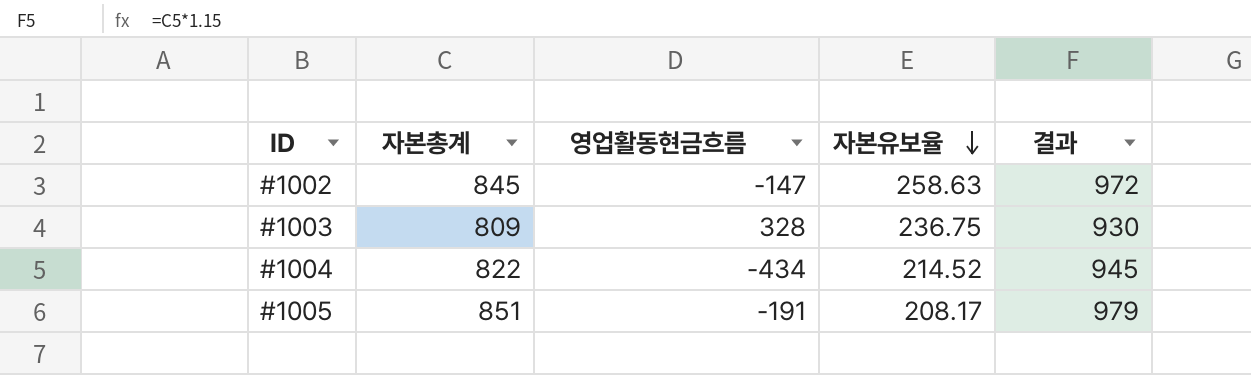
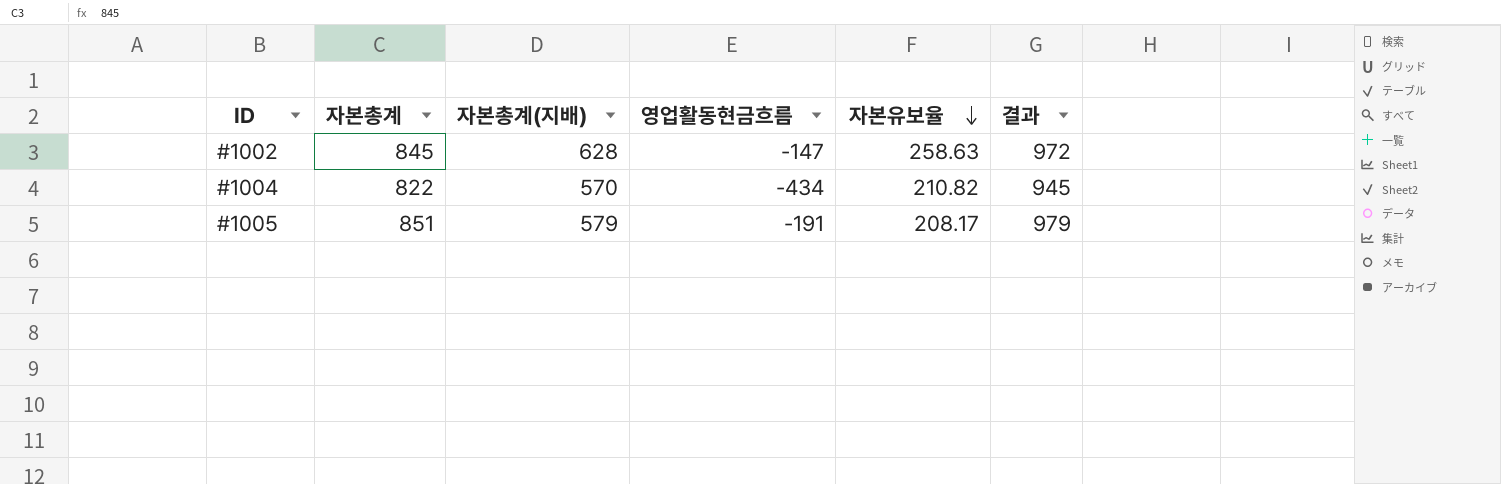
column 자본총계(지배) | position: none -> 3
row #1003: 809 | 328 | 236.75 | 930 -> none
#1004 | 자본유보율: 214.52 -> 210.82

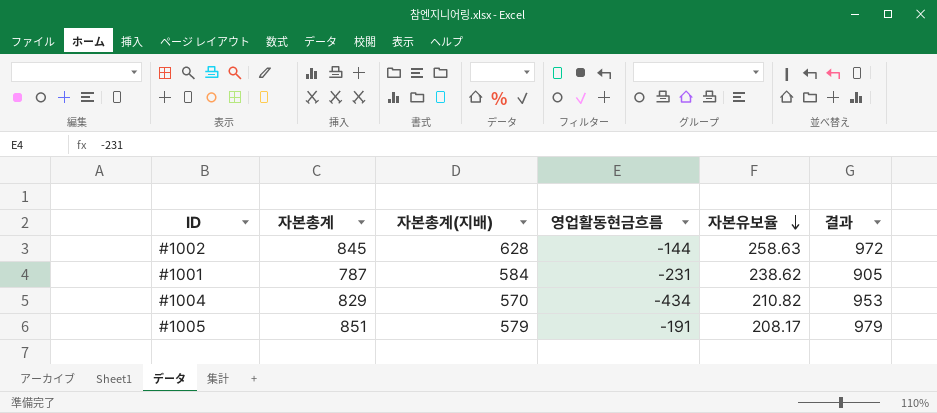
#1002 | 영업활동현금흐름: -147 -> -144
row #1001: none -> 787 | 584 | -231 | 238.62 | 905
#1004 | 자본총계: 822 -> 829
#1004 | 결과: 945 -> 953

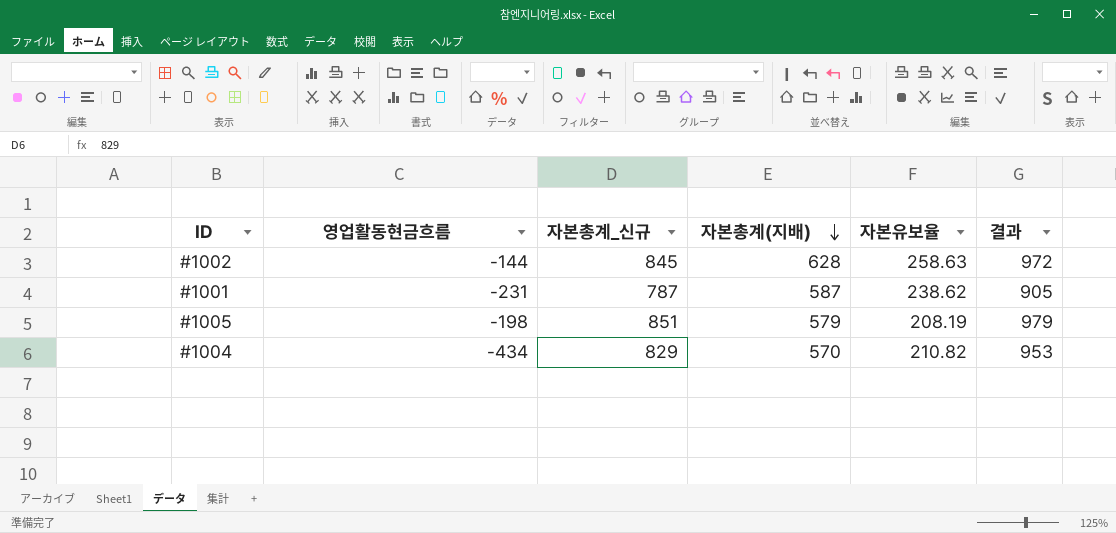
row order: 자본유보율 descending -> 자본총계(지배) descending
column 영업활동현금흐름 | position: 4 -> 2
column name: 자본총계 -> 자본총계_신규
#1001 | 자본총계(지배): 584 -> 587
#1005 | 영업활동현금흐름: -191 -> -198
#1005 | 자본유보율: 208.17 -> 208.19

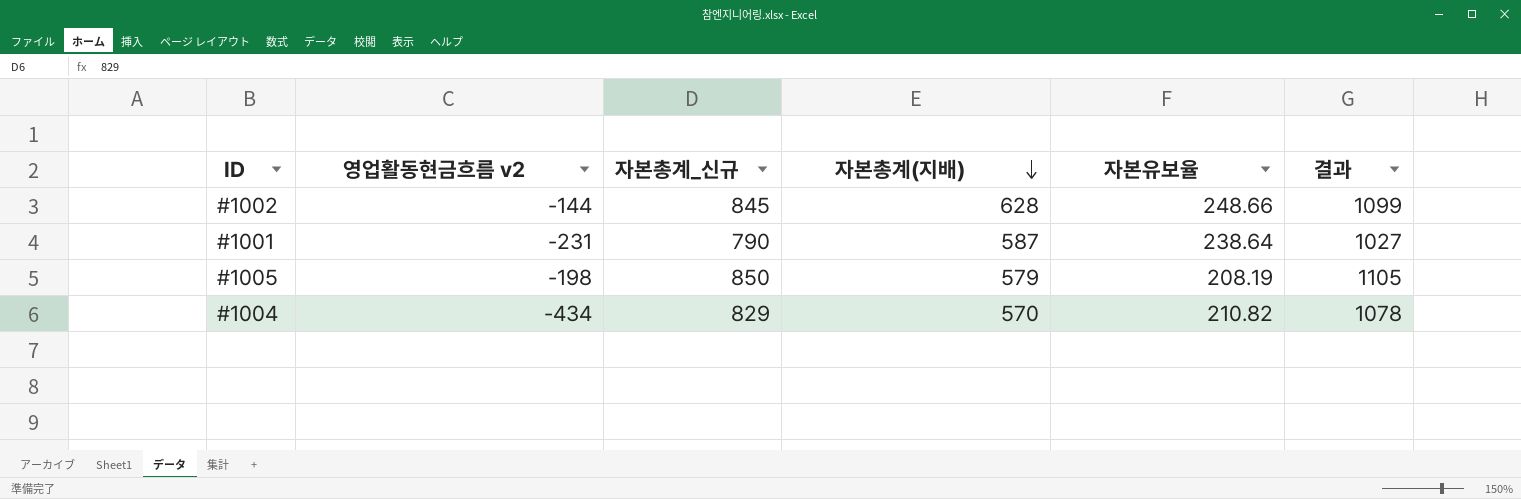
column name: 영업활동현금흐름 -> 영업활동현금흐름 v2
column 결과 | formula: [자본총계_신규] * 1.15 -> [자본총계_신규] * 1.3
#1002 | 자본유보율: 258.63 -> 248.66
#1001 | 자본총계_신규: 787 -> 790
#1001 | 자본유보율: 238.62 -> 238.64
#1005 | 자본총계_신규: 851 -> 850

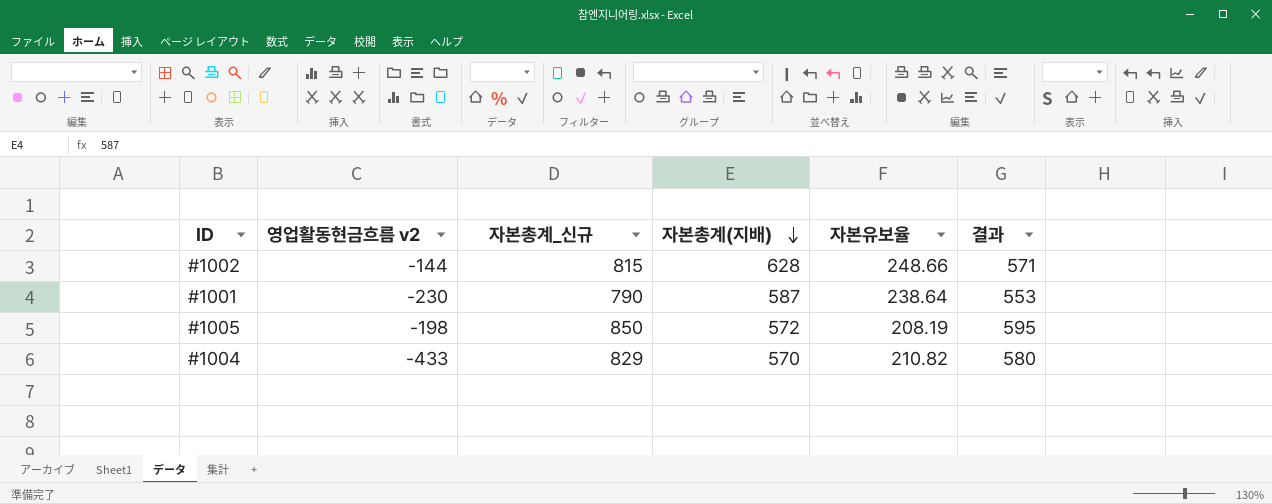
column 결과 | formula: [자본총계_신규] * 1.3 -> [자본총계_신규] * 0.7
#1002 | 자본총계_신규: 845 -> 815
#1001 | 영업활동현금흐름 v2: -231 -> -230
#1005 | 자본총계(지배): 579 -> 572
#1004 | 영업활동현금흐름 v2: -434 -> -433

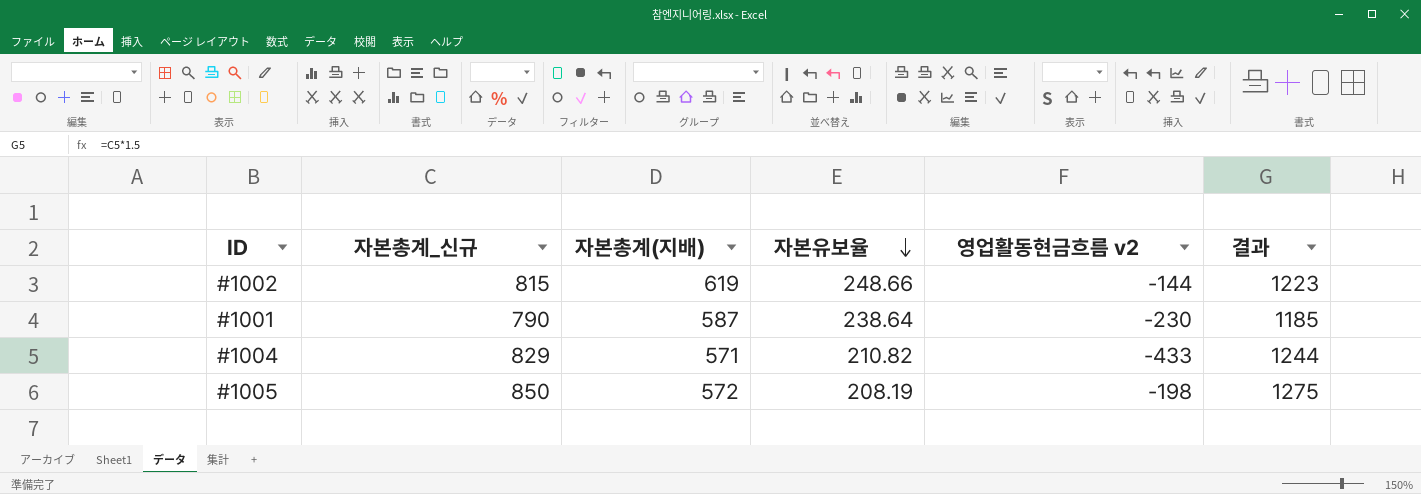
row order: 자본총계(지배) descending -> 자본유보율 descending
column 영업활동현금흐름 v2 | position: 2 -> 5
column 결과 | formula: [자본총계_신규] * 0.7 -> [자본총계_신규] * 1.5
#1002 | 자본총계(지배): 628 -> 619
#1004 | 자본총계(지배): 570 -> 571

